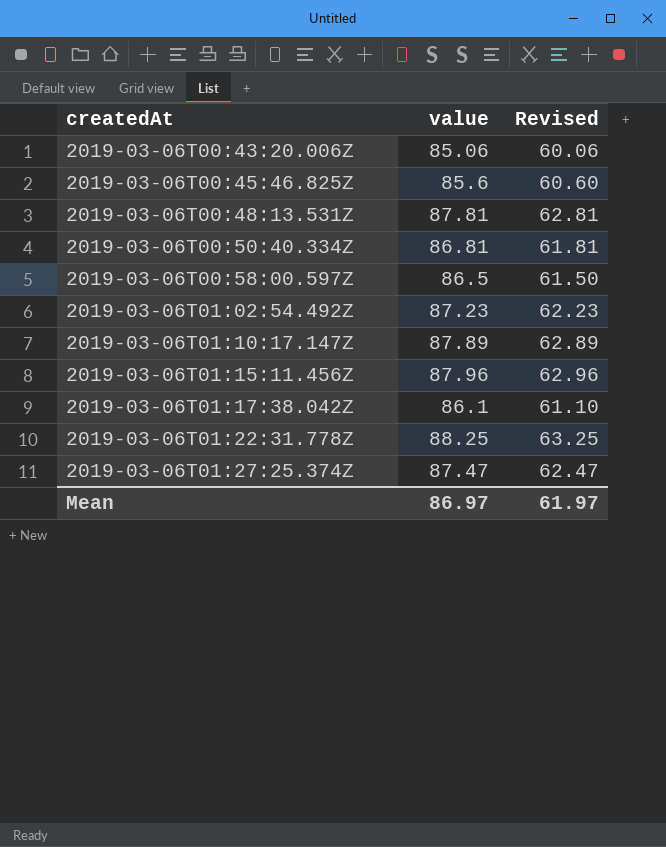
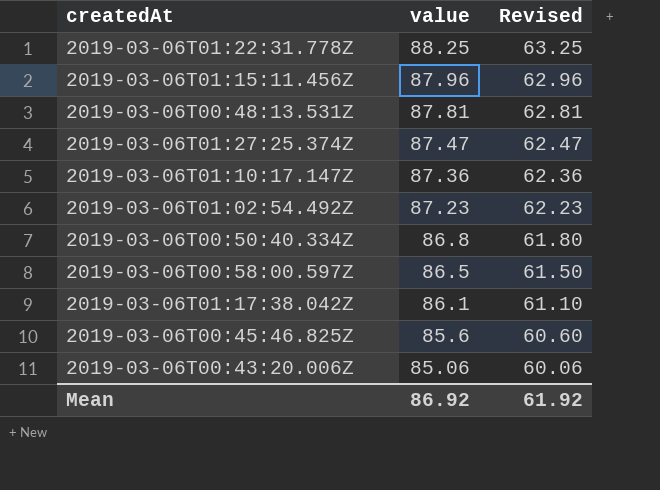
row order: createdAt ascending -> value descending
2019-03-06T01:10:17.147Z | value: 87.89 -> 87.36
2019-03-06T01:10:17.147Z | Revised: 62.89 -> 62.36
2019-03-06T00:50:40.334Z | value: 86.81 -> 86.8
2019-03-06T00:50:40.334Z | Revised: 61.81 -> 61.80
Mean | value: 86.97 -> 86.92
Mean | Revised: 61.97 -> 61.92

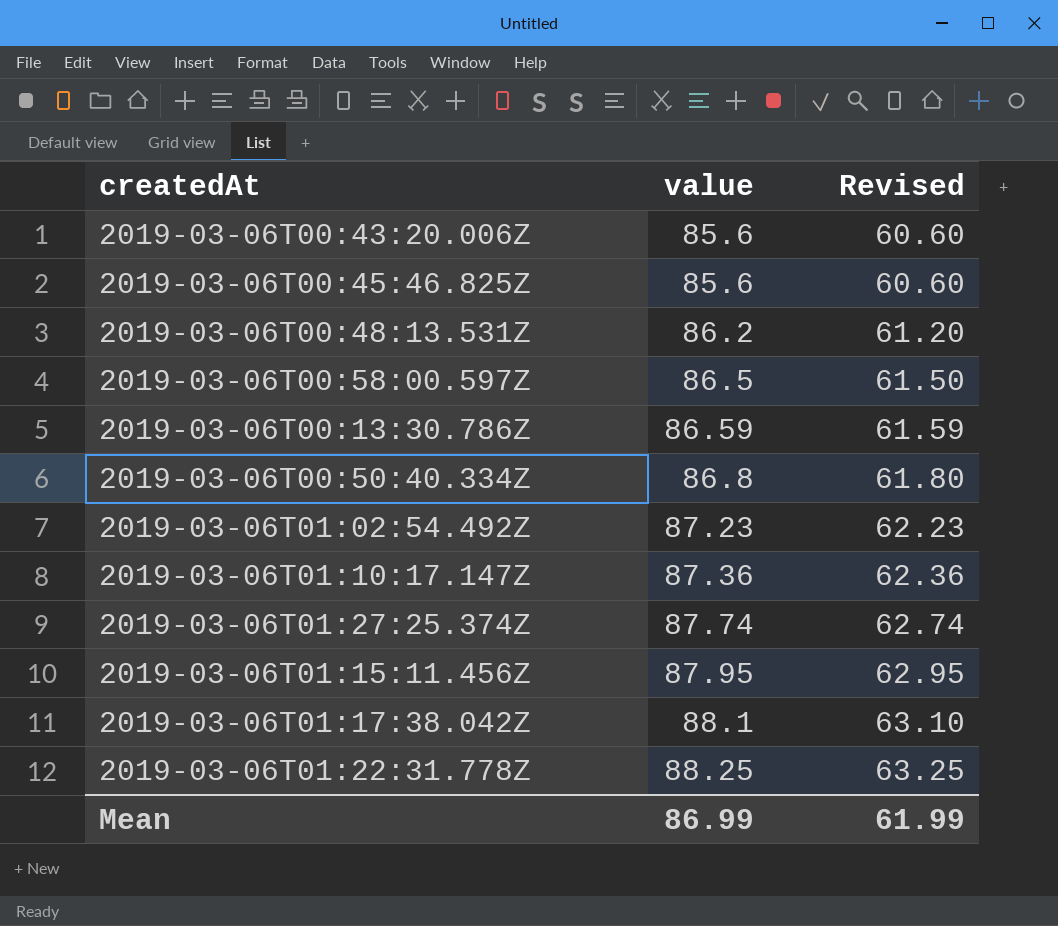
row order: value descending -> value ascending
2019-03-06T00:43:20.006Z | value: 85.06 -> 85.6
2019-03-06T00:43:20.006Z | Revised: 60.06 -> 60.60
2019-03-06T00:48:13.531Z | value: 87.81 -> 86.2
2019-03-06T00:48:13.531Z | Revised: 62.81 -> 61.20
row 2019-03-06T00:13:30.786Z: none -> 86.59 | 61.59
2019-03-06T01:27:25.374Z | value: 87.47 -> 87.74
2019-03-06T01:27:25.374Z | Revised: 62.47 -> 62.74
2019-03-06T01:15:11.456Z | value: 87.96 -> 87.95
2019-03-06T01:15:11.456Z | Revised: 62.96 -> 62.95
2019-03-06T01:17:38.042Z | value: 86.1 -> 88.1
2019-03-06T01:17:38.042Z | Revised: 61.10 -> 63.10
Mean | value: 86.92 -> 86.99
Mean | Revised: 61.92 -> 61.99

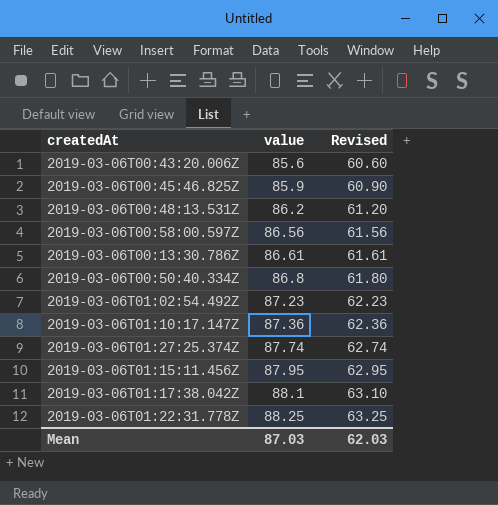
2019-03-06T00:45:46.825Z | value: 85.6 -> 85.9
2019-03-06T00:45:46.825Z | Revised: 60.60 -> 60.90
2019-03-06T00:58:00.597Z | value: 86.5 -> 86.56
2019-03-06T00:58:00.597Z | Revised: 61.50 -> 61.56
2019-03-06T00:13:30.786Z | value: 86.59 -> 86.61
2019-03-06T00:13:30.786Z | Revised: 61.59 -> 61.61
Mean | value: 86.99 -> 87.03
Mean | Revised: 61.99 -> 62.03

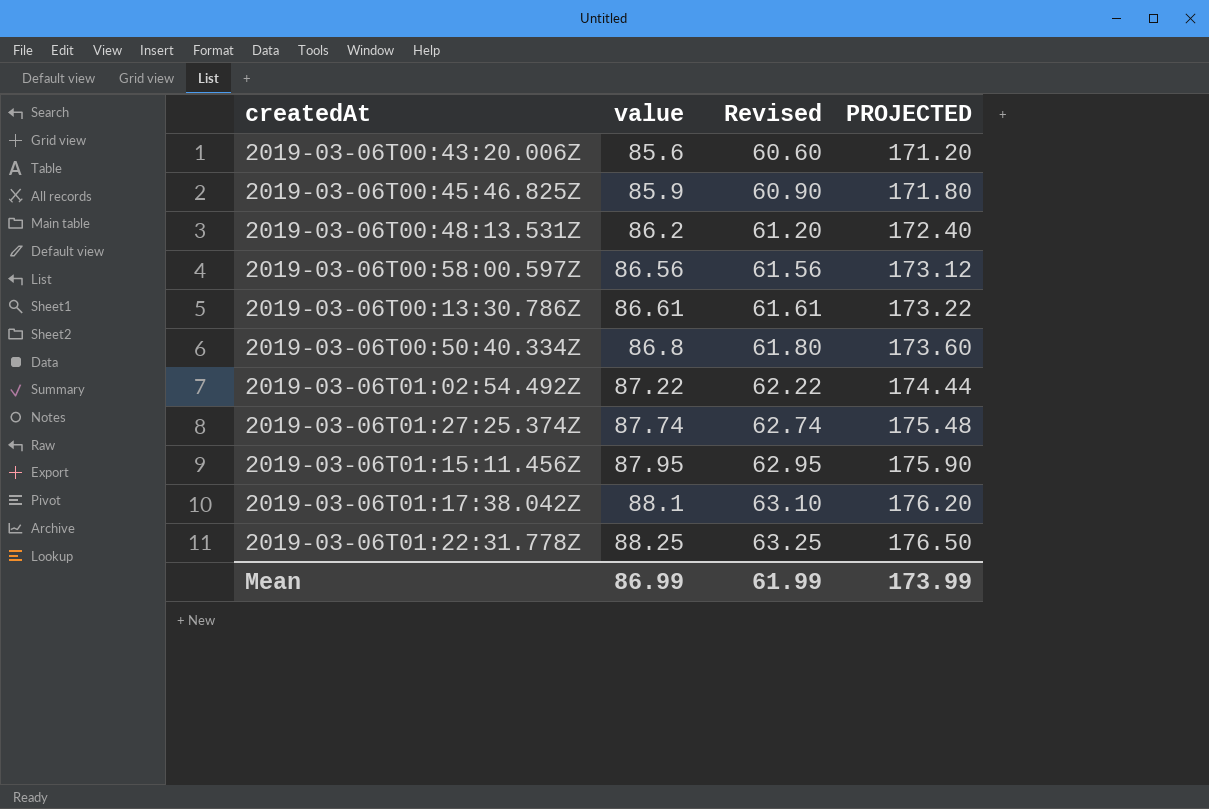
column PROJECTED | formula: none -> [value] * 2
row 2019-03-06T01:10:17.147Z: 87.36 | 62.36 -> none
2019-03-06T01:02:54.492Z | value: 87.23 -> 87.22
2019-03-06T01:02:54.492Z | Revised: 62.23 -> 62.22
Mean | value: 87.03 -> 86.99
Mean | Revised: 62.03 -> 61.99

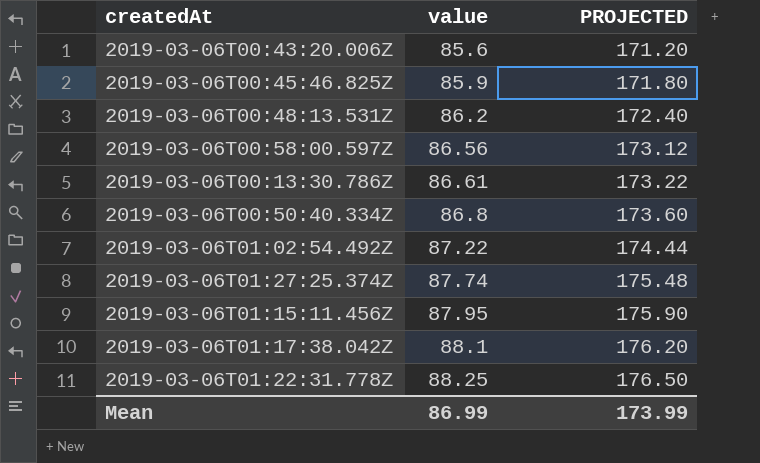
column Revised | formula: [value] - 25 -> none

